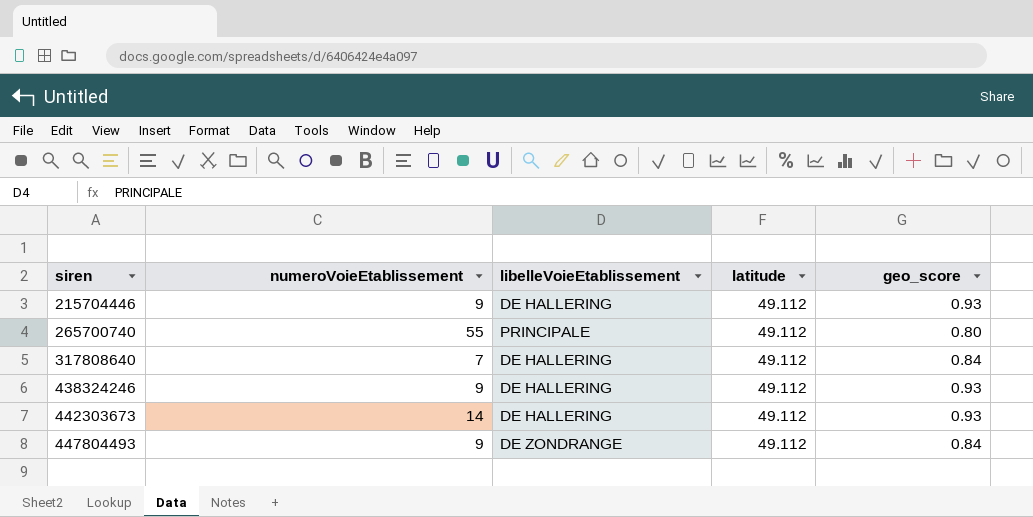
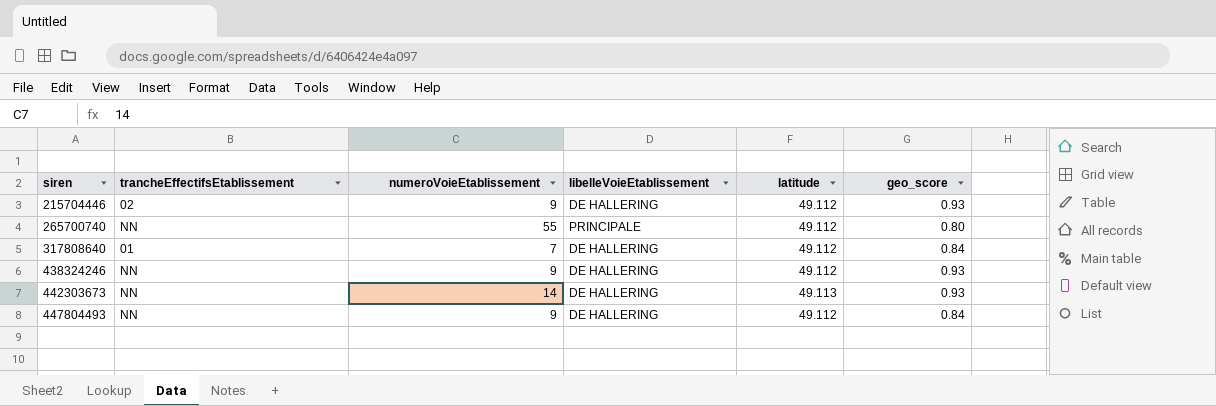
column trancheEffectifsEtablissement | position: none -> 2
442303673 | latitude: 49.112 -> 49.113
447804493 | libelleVoieEtablissement: DE ZONDRANGE -> DE HALLERING

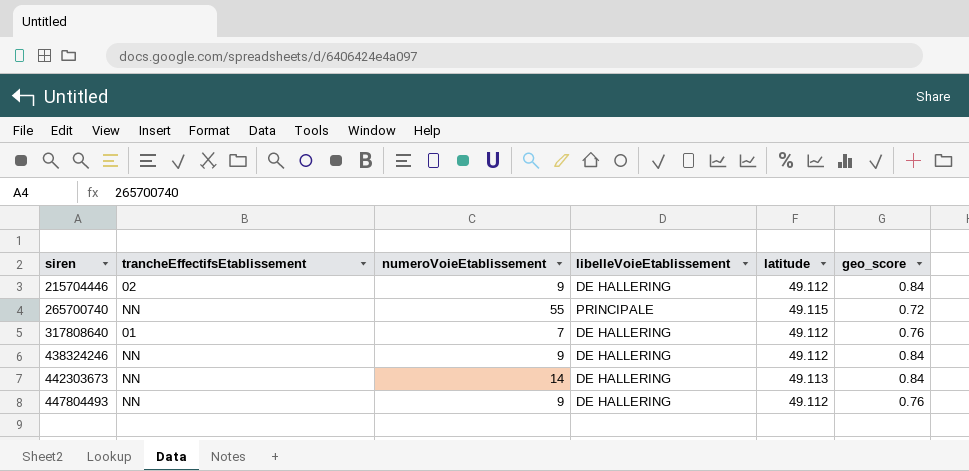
215704446 | geo_score: 0.93 -> 0.84
265700740 | latitude: 49.112 -> 49.115
265700740 | geo_score: 0.80 -> 0.72
317808640 | geo_score: 0.84 -> 0.76
438324246 | geo_score: 0.93 -> 0.84
442303673 | geo_score: 0.93 -> 0.84
447804493 | geo_score: 0.84 -> 0.76

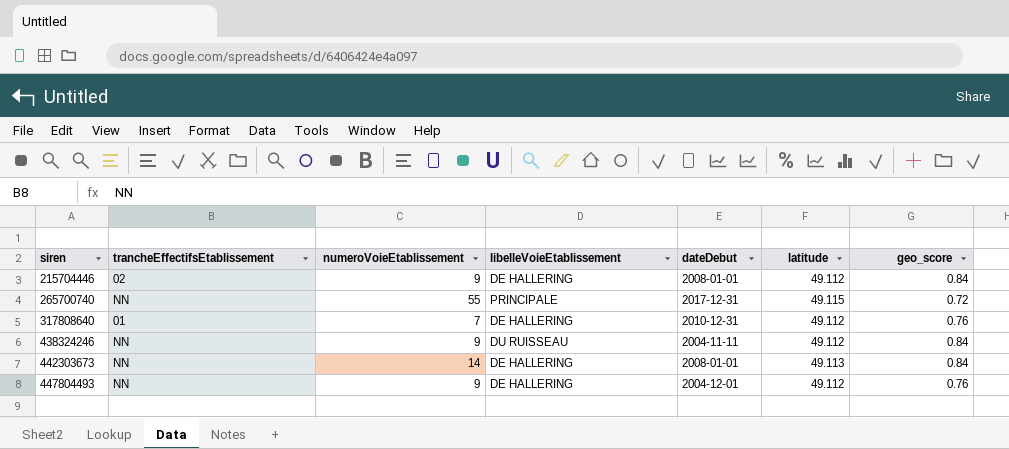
column dateDebut | position: none -> 5
438324246 | libelleVoieEtablissement: DE HALLERING -> DU RUISSEAU

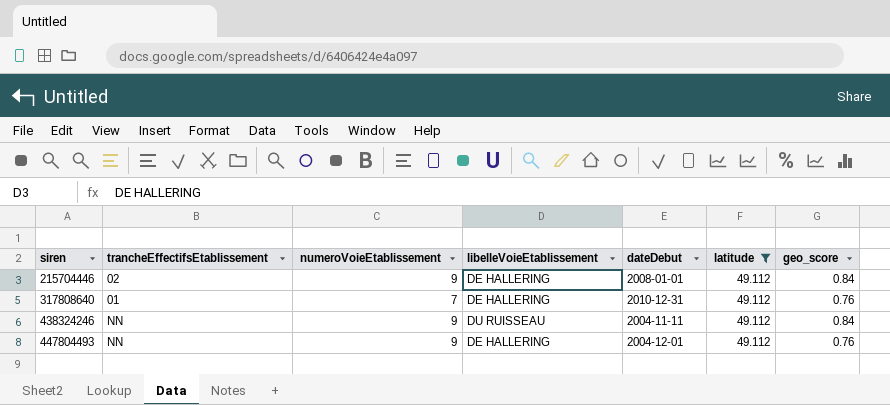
filter: none -> latitude = 49.112

